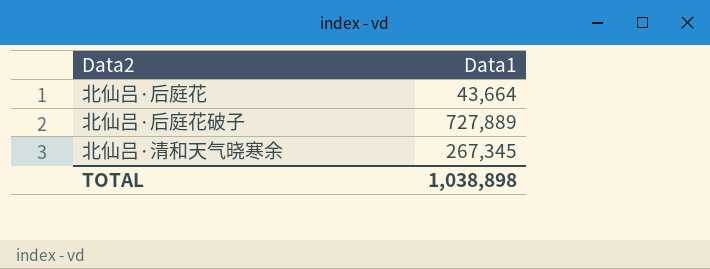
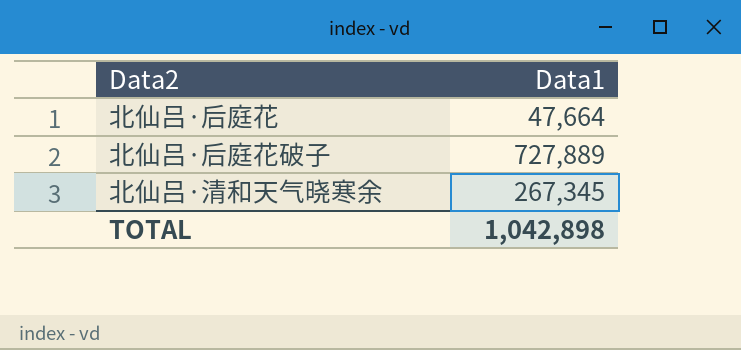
北仙吕·后庭花 | Data1: 43,664 -> 47,664
TOTAL | Data1: 1,038,898 -> 1,042,898

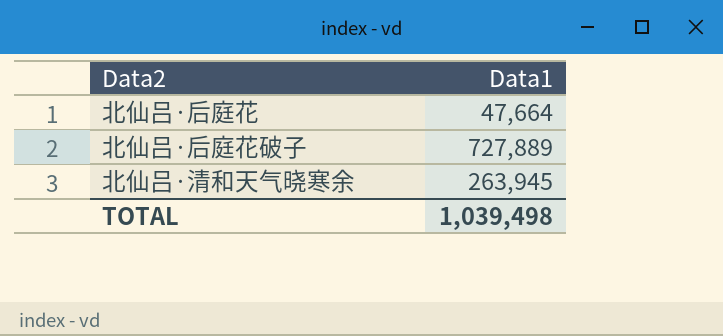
北仙吕·清和天气晓寒余 | Data1: 267,345 -> 263,945
TOTAL | Data1: 1,042,898 -> 1,039,498

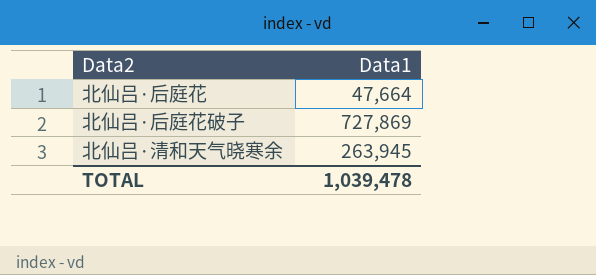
北仙吕·后庭花破子 | Data1: 727,889 -> 727,869
TOTAL | Data1: 1,039,498 -> 1,039,478

